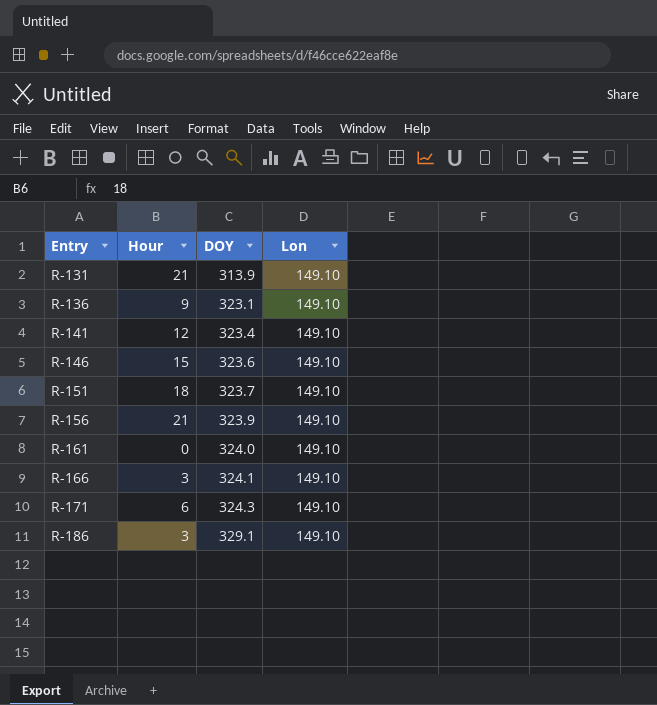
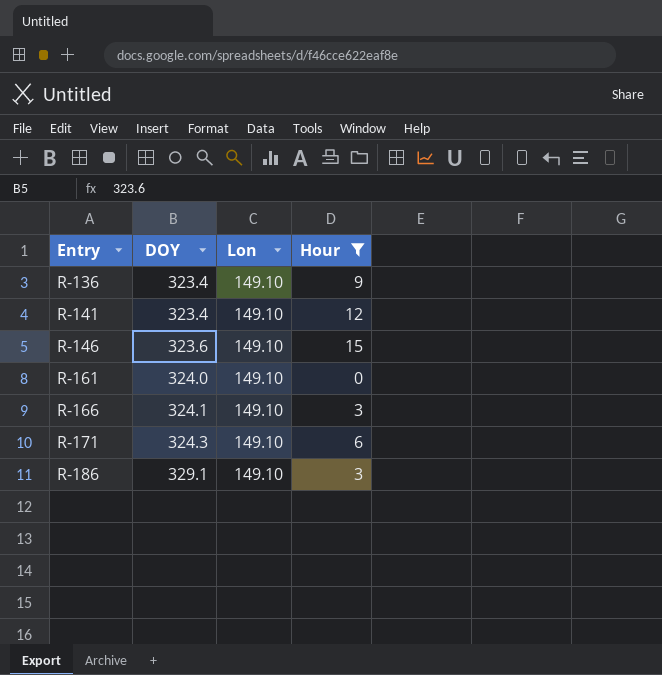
filter: none -> Hour <= 15
column Hour | position: 2 -> 4
R-136 | DOY: 323.1 -> 323.4

